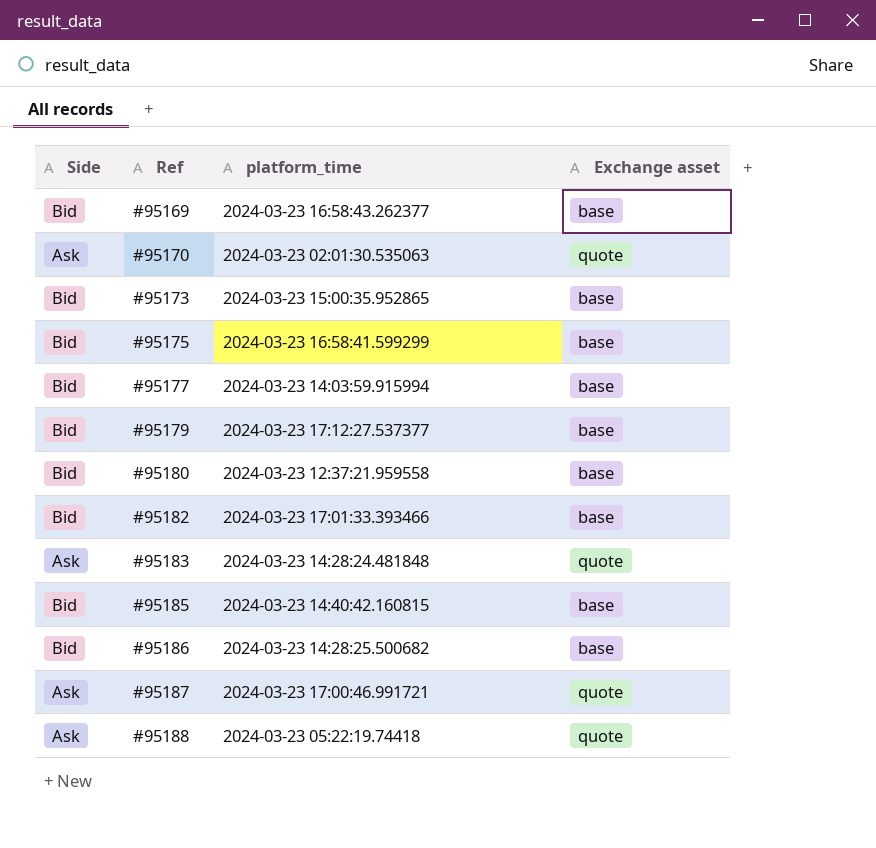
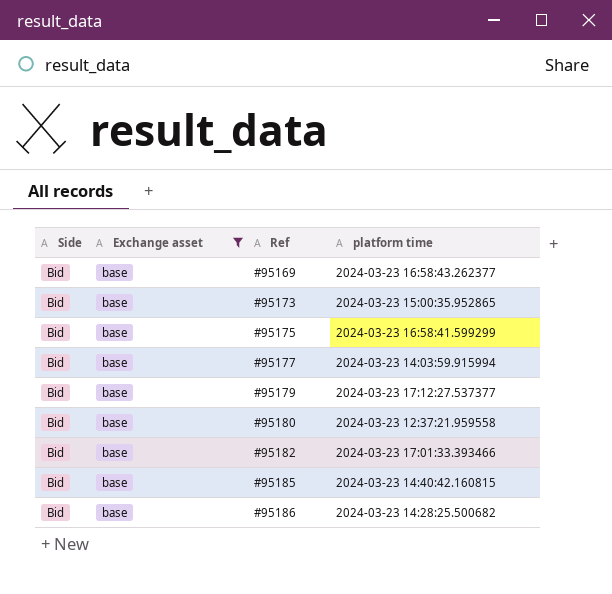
filter: none -> Exchange asset = base
column Exchange asset | position: 4 -> 2
column name: platform_time -> platform time

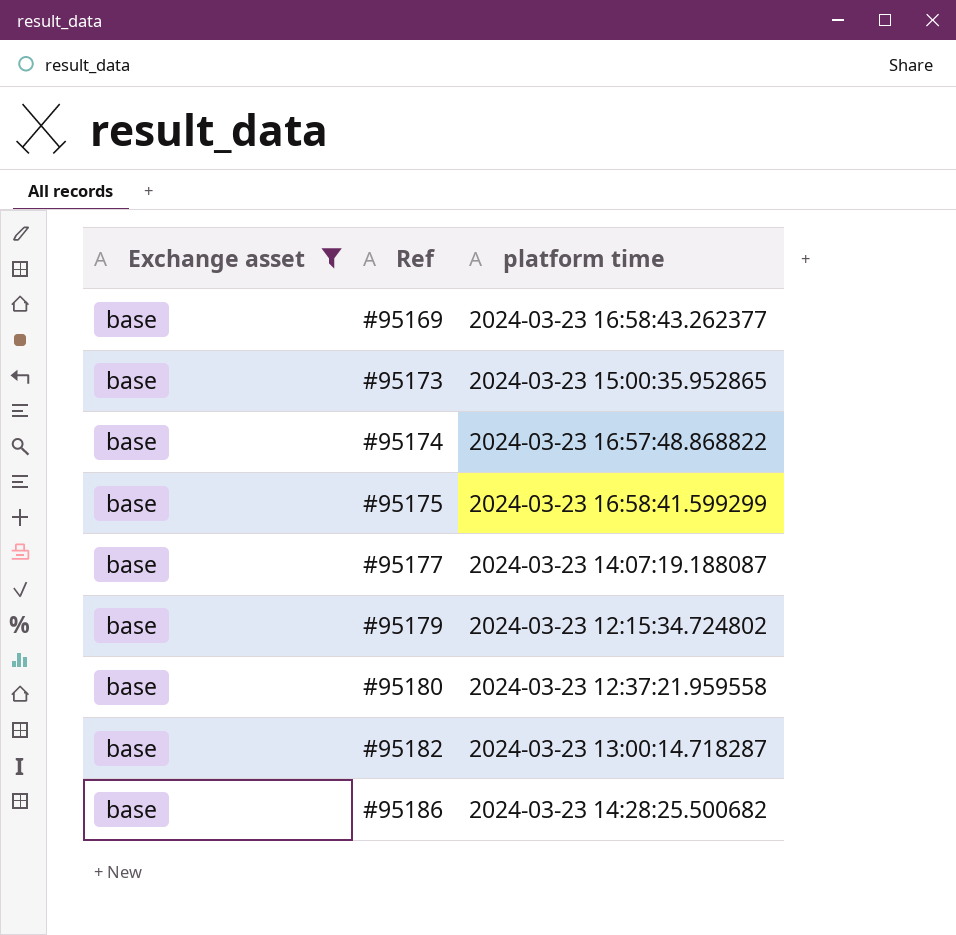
column Side | position: 1 -> none
row #95185: Bid | base | 2024-03-23 14:40:42.160815 -> none
row #95174: none -> base | 2024-03-23 16:57:48.868822
#95177 | platform time: 2024-03-23 14:03:59.915994 -> 2024-03-23 14:07:19.188087
#95179 | platform time: 2024-03-23 17:12:27.537377 -> 2024-03-23 12:15:34.724802
#95182 | platform time: 2024-03-23 17:01:33.393466 -> 2024-03-23 13:00:14.718287

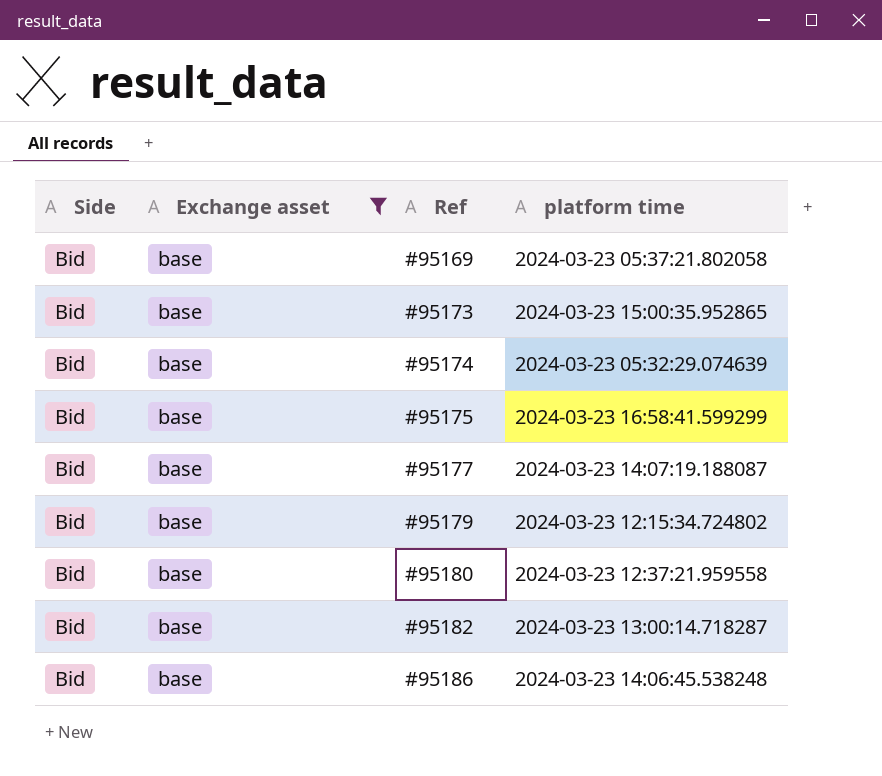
column Side | position: none -> 1
#95169 | platform time: 2024-03-23 16:58:43.262377 -> 2024-03-23 05:37:21.802058
#95174 | platform time: 2024-03-23 16:57:48.868822 -> 2024-03-23 05:32:29.074639
#95186 | platform time: 2024-03-23 14:28:25.500682 -> 2024-03-23 14:06:45.538248

